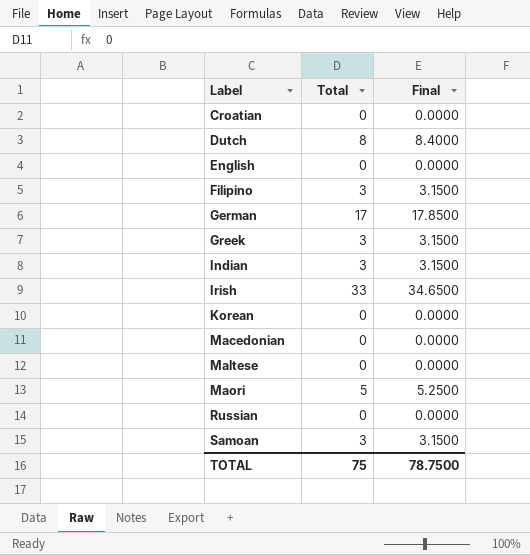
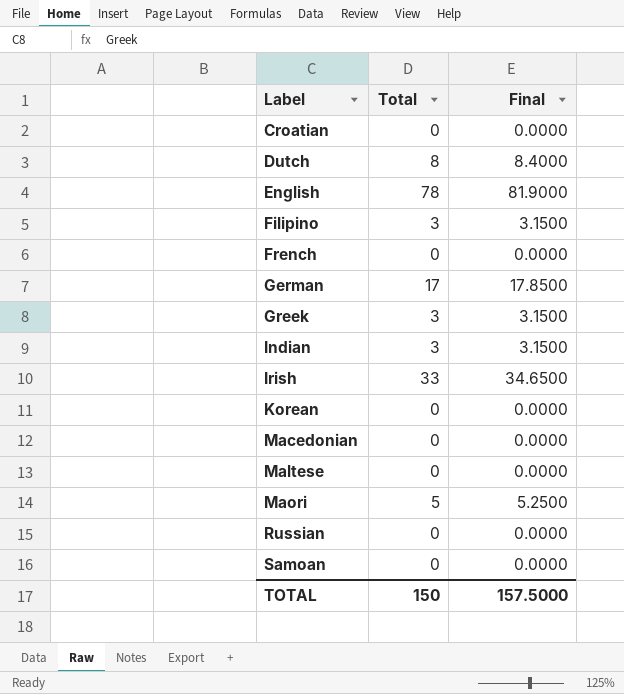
English | Total: 0 -> 78
English | Final: 0.0000 -> 81.9000
row French: none -> 0 | 0.0000
Samoan | Total: 3 -> 0
Samoan | Final: 3.1500 -> 0.0000
TOTAL | Total: 75 -> 150
TOTAL | Final: 78.7500 -> 157.5000

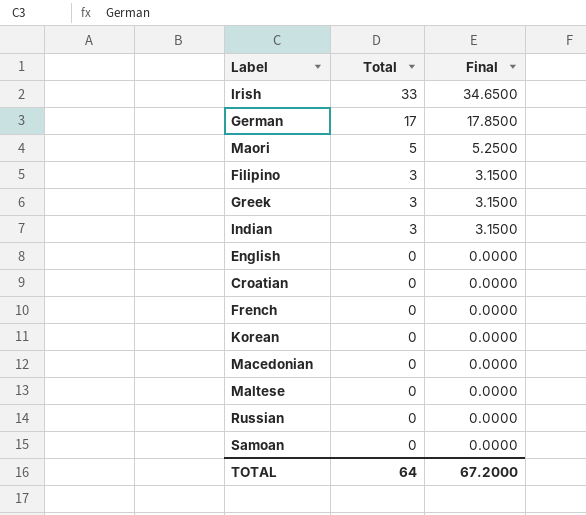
row order: Label ascending -> Total descending
row Dutch: 8 | 8.4000 -> none
English | Total: 78 -> 0
English | Final: 81.9000 -> 0.0000
TOTAL | Total: 150 -> 64
TOTAL | Final: 157.5000 -> 67.2000

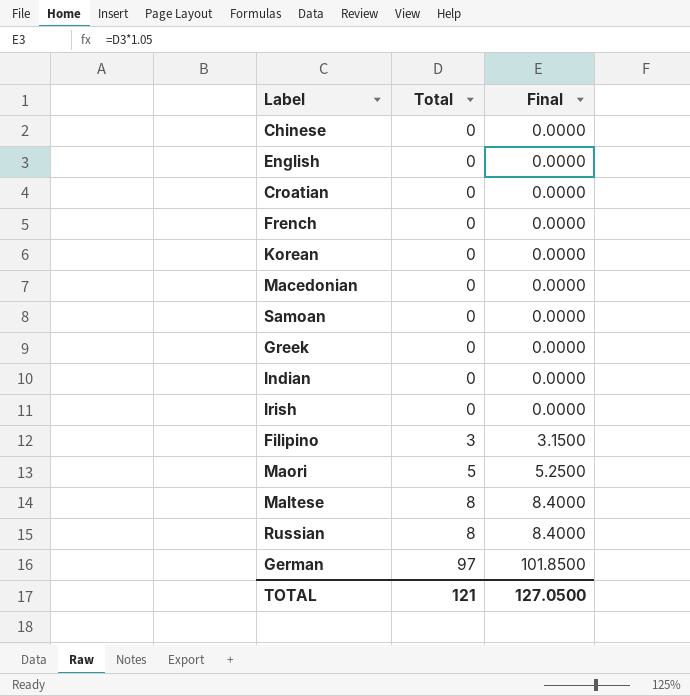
row order: Total descending -> Total ascending
row Chinese: none -> 0 | 0.0000
Greek | Total: 3 -> 0
Greek | Final: 3.1500 -> 0.0000
Indian | Total: 3 -> 0
Indian | Final: 3.1500 -> 0.0000
Irish | Total: 33 -> 0
Irish | Final: 34.6500 -> 0.0000
Maltese | Total: 0 -> 8
Maltese | Final: 0.0000 -> 8.4000
Russian | Total: 0 -> 8
Russian | Final: 0.0000 -> 8.4000
German | Total: 17 -> 97
German | Final: 17.8500 -> 101.8500
TOTAL | Total: 64 -> 121
TOTAL | Final: 67.2000 -> 127.0500

